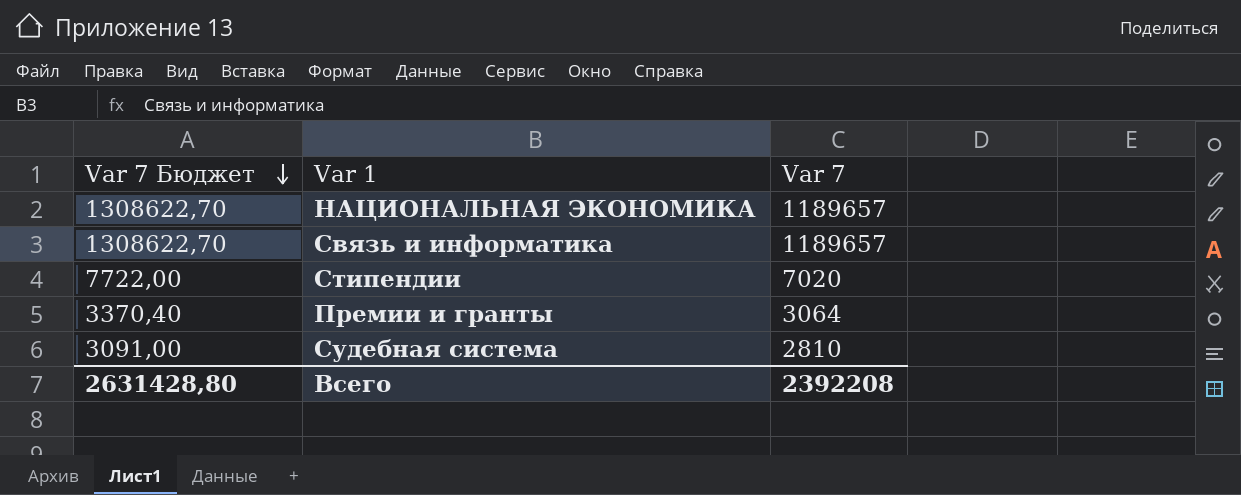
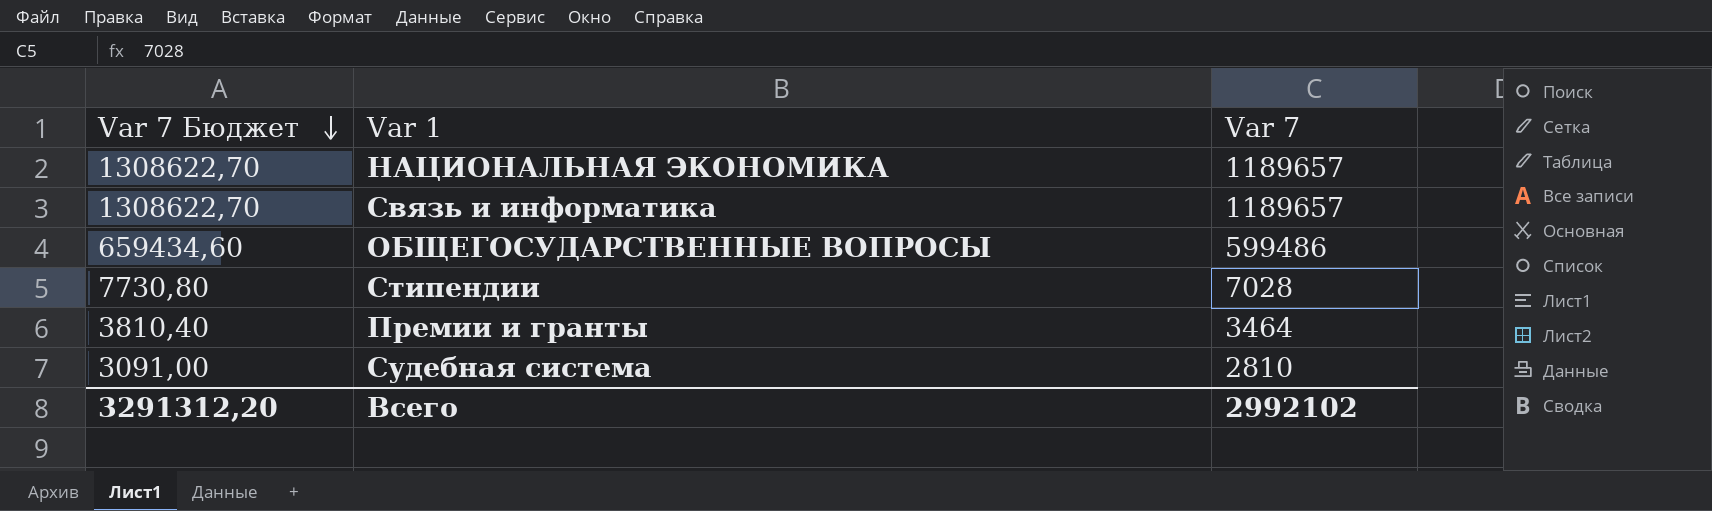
row ОБЩЕГОСУДАРСТВЕННЫЕ ВОПРОСЫ: none -> 659434,60 | 599486
Стипендии | Var 7 Бюджет: 7722,00 -> 7730,80
Стипендии | Var 7: 7020 -> 7028
Премии и гранты | Var 7 Бюджет: 3370,40 -> 3810,40
Премии и гранты | Var 7: 3064 -> 3464
Всего | Var 7 Бюджет: 2631428,80 -> 3291312,20
Всего | Var 7: 2392208 -> 2992102

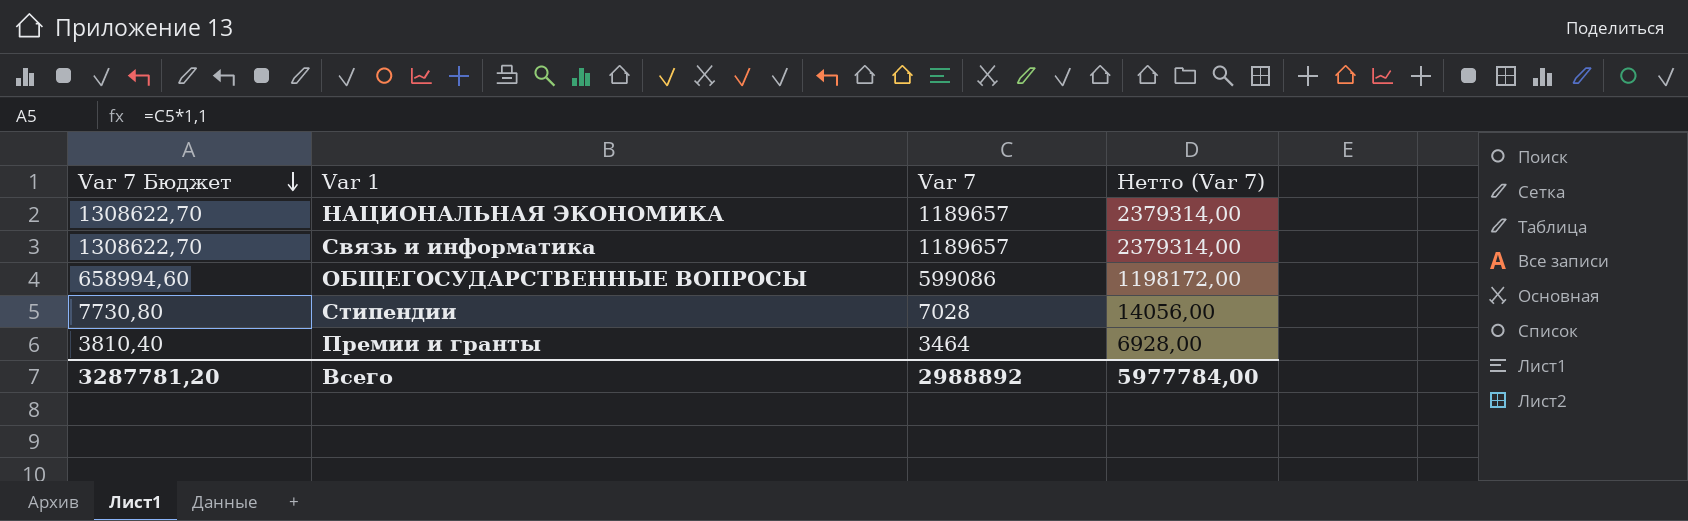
column Нетто (Var 7) | formula: none -> [Var 7] * 2
row Судебная система: 3091,00 | 2810 -> none
ОБЩЕГОСУДАРСТВЕННЫЕ ВОПРОСЫ | Var 7 Бюджет: 659434,60 -> 658994,60
ОБЩЕГОСУДАРСТВЕННЫЕ ВОПРОСЫ | Var 7: 599486 -> 599086
Всего | Var 7 Бюджет: 3291312,20 -> 3287781,20
Всего | Var 7: 2992102 -> 2988892

